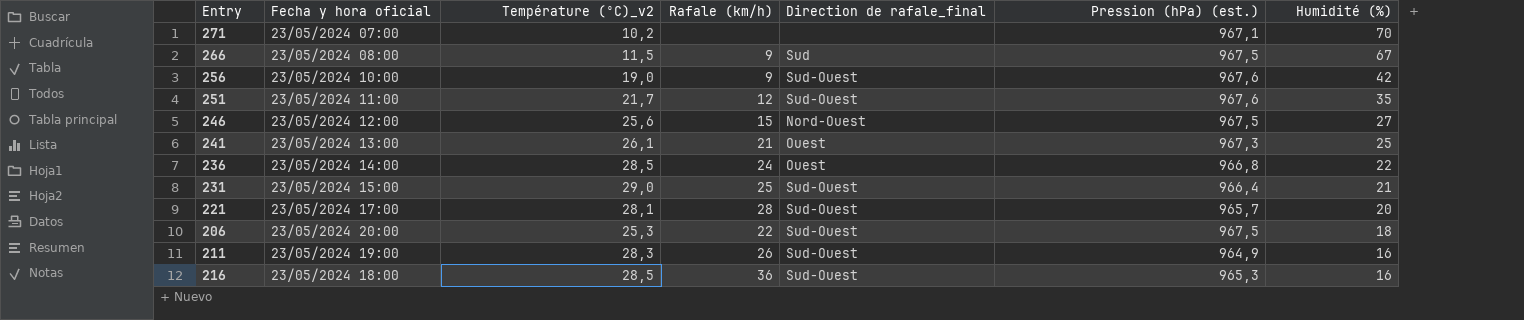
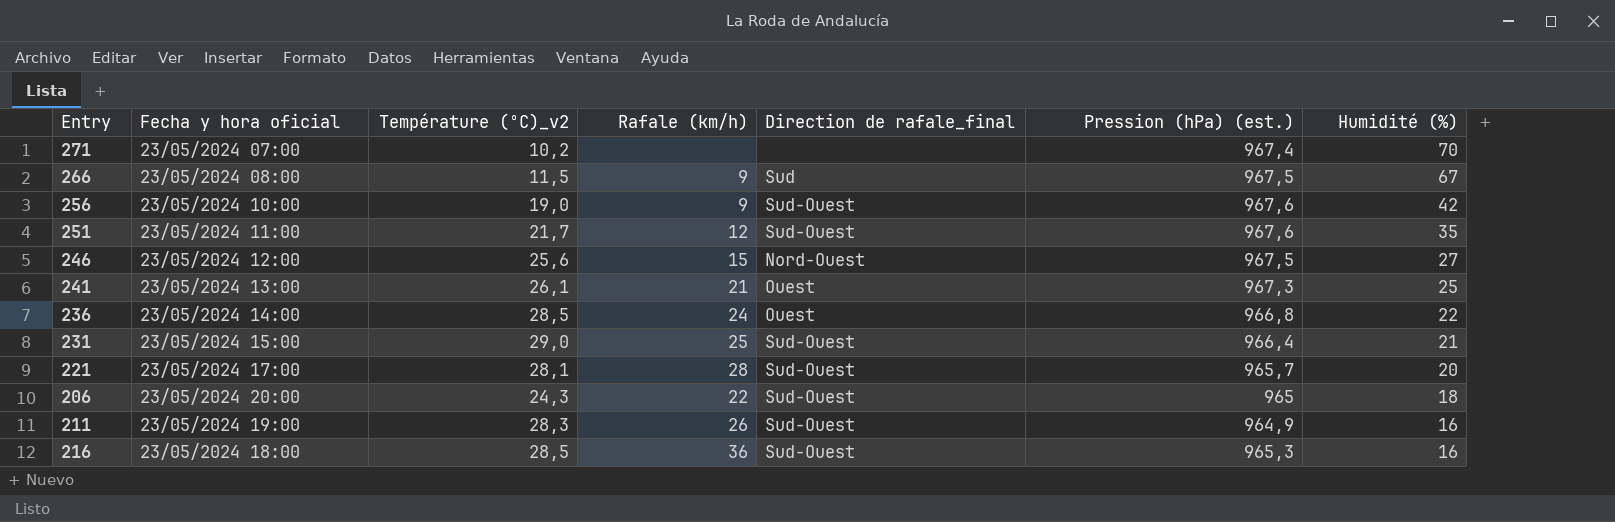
271 | Pression (hPa) (est.): 967,1 -> 967,4
206 | Température (ºC)_v2: 25,3 -> 24,3
206 | Pression (hPa) (est.): 967,5 -> 965

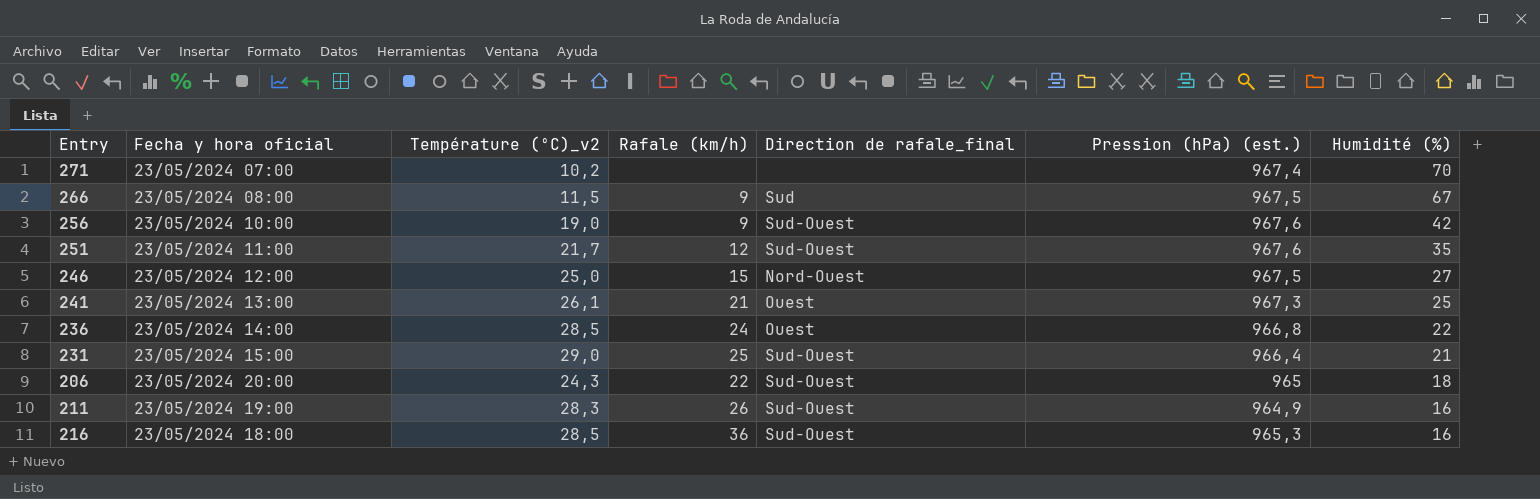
row 221: 23/05/2024 17:00 | 28,1 | 28 | Sud-Ouest | 965,7 | 20 -> none
246 | Température (ºC)_v2: 25,6 -> 25,0

